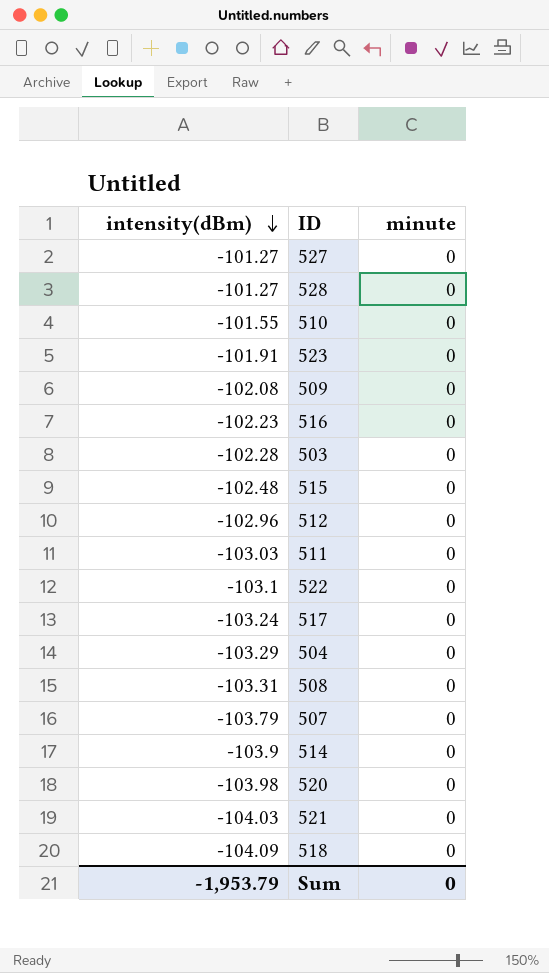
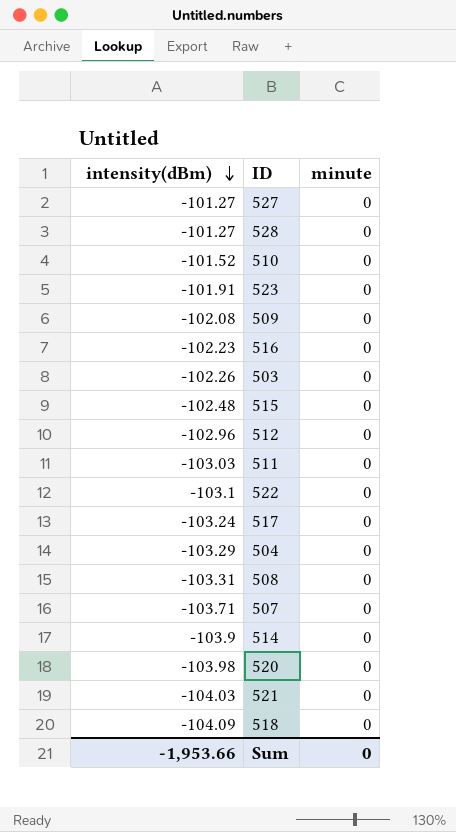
510 | intensity(dBm): -101.55 -> -101.52
503 | intensity(dBm): -102.28 -> -102.26
507 | intensity(dBm): -103.79 -> -103.71
Sum | intensity(dBm): -1,953.79 -> -1,953.66

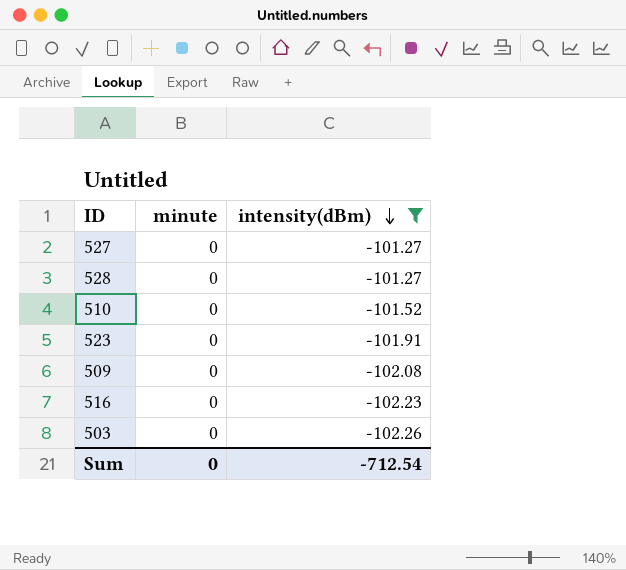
filter: none -> intensity(dBm) >= -102.26
column intensity(dBm) | position: 1 -> 3
Sum | intensity(dBm): -1,953.66 -> -712.54

